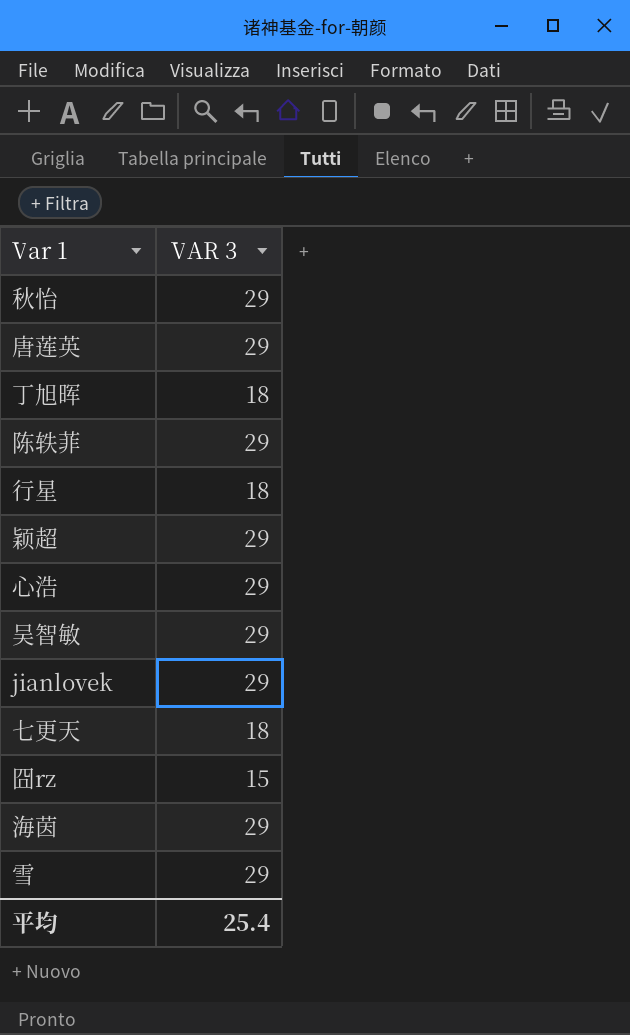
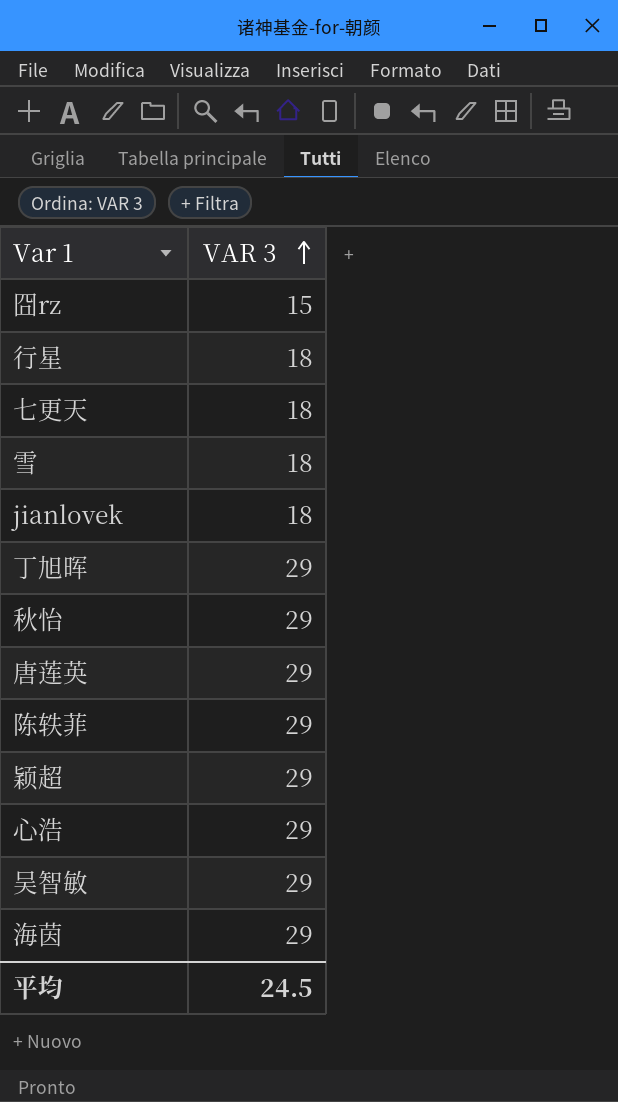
row order: none -> VAR 3 ascending
雪 | VAR 3: 29 -> 18
jianlovek | VAR 3: 29 -> 18
丁旭晖 | VAR 3: 18 -> 29
平均 | VAR 3: 25.4 -> 24.5

